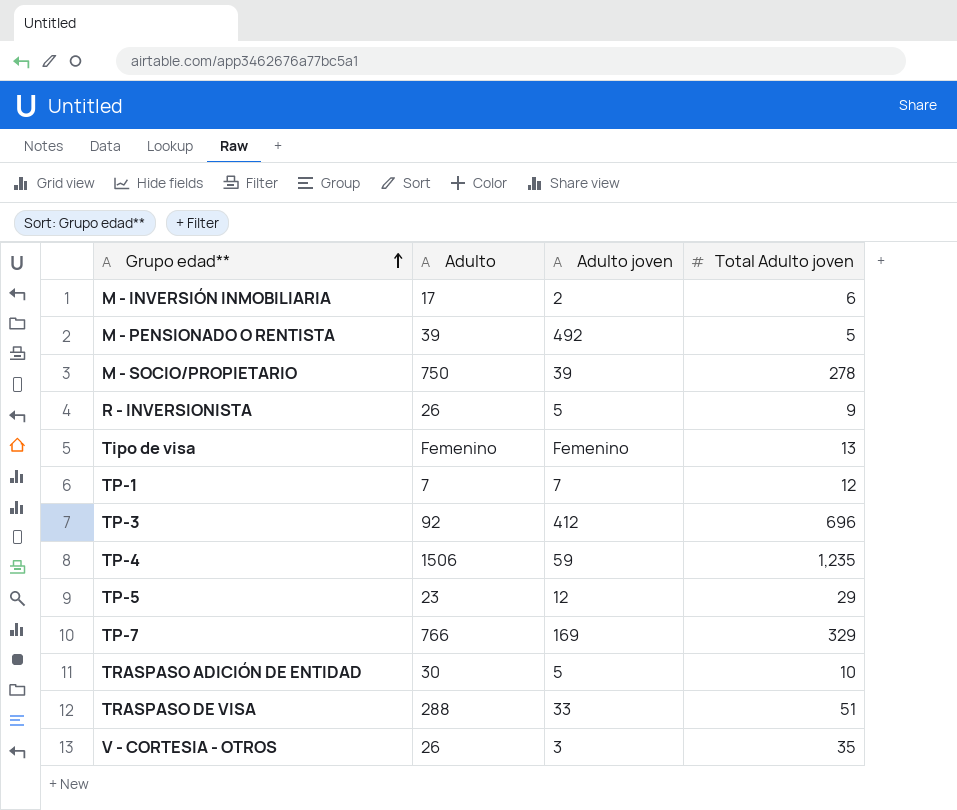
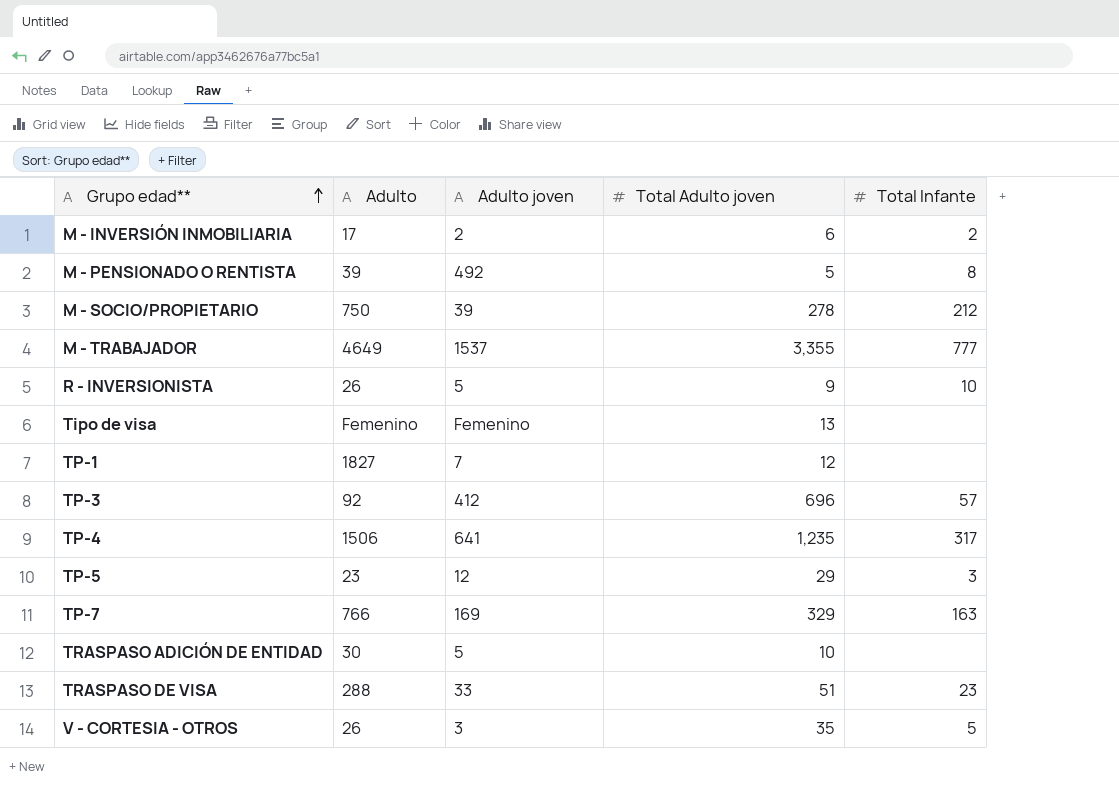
column Total Infante | position: none -> 5
row M - TRABAJADOR: none -> 4649 | 1537 | 3,355 | 777
TP-1 | Adulto: 7 -> 1827
TP-4 | Adulto joven: 59 -> 641

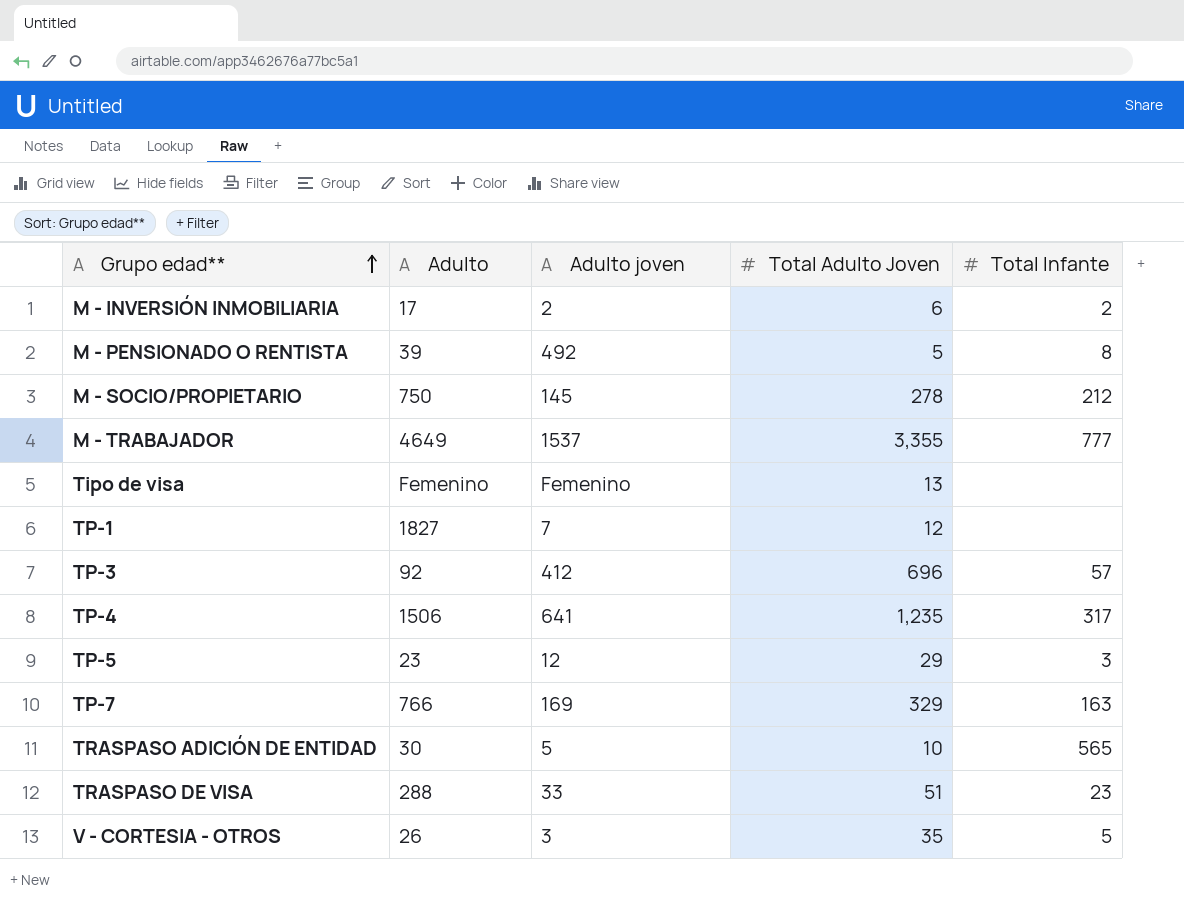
column name: Total Adulto joven -> Total Adulto Joven
row R - INVERSIONISTA: 26 | 5 | 9 | 10 -> none
M - SOCIO/PROPIETARIO | Adulto joven: 39 -> 145
TRASPASO ADICIÓN DE ENTIDAD | Total Infante: none -> 565

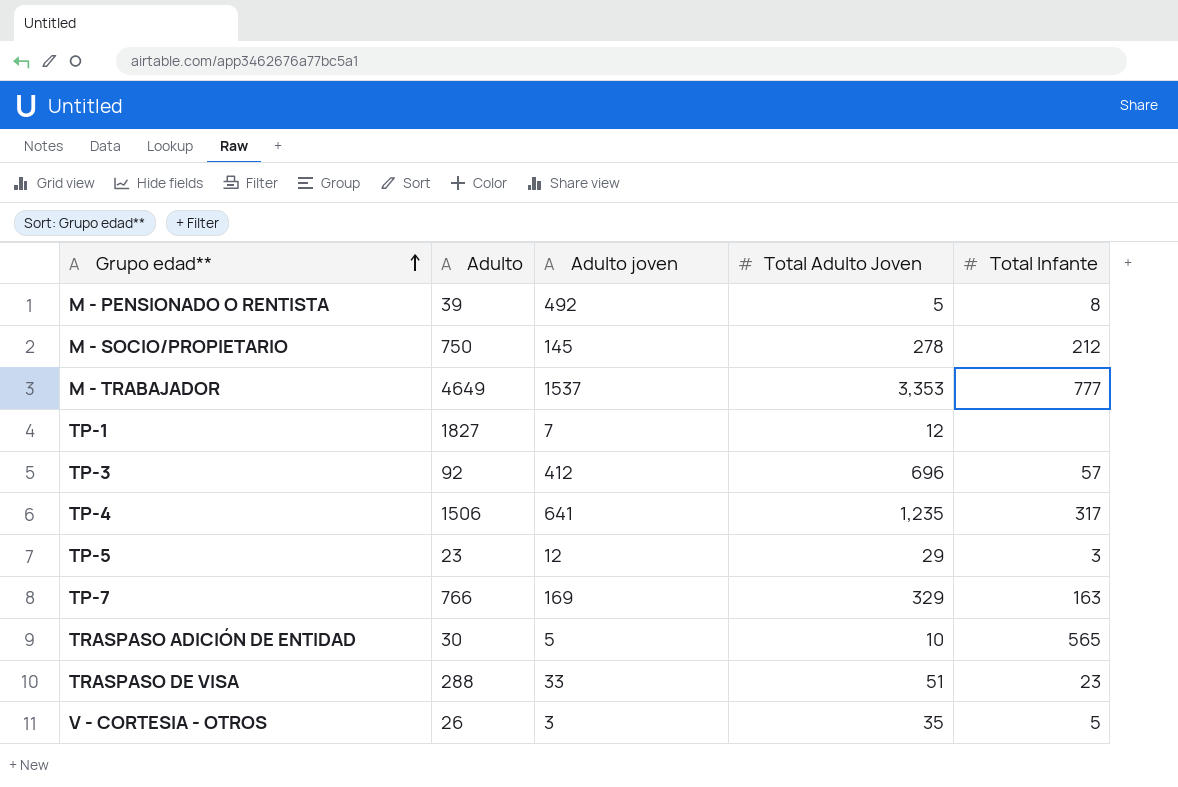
row M - INVERSIÓN INMOBILIARIA: 17 | 2 | 6 | 2 -> none
row Tipo de visa: Femenino | Femenino | 13 | none -> none
M - TRABAJADOR | Total Adulto Joven: 3,355 -> 3,353

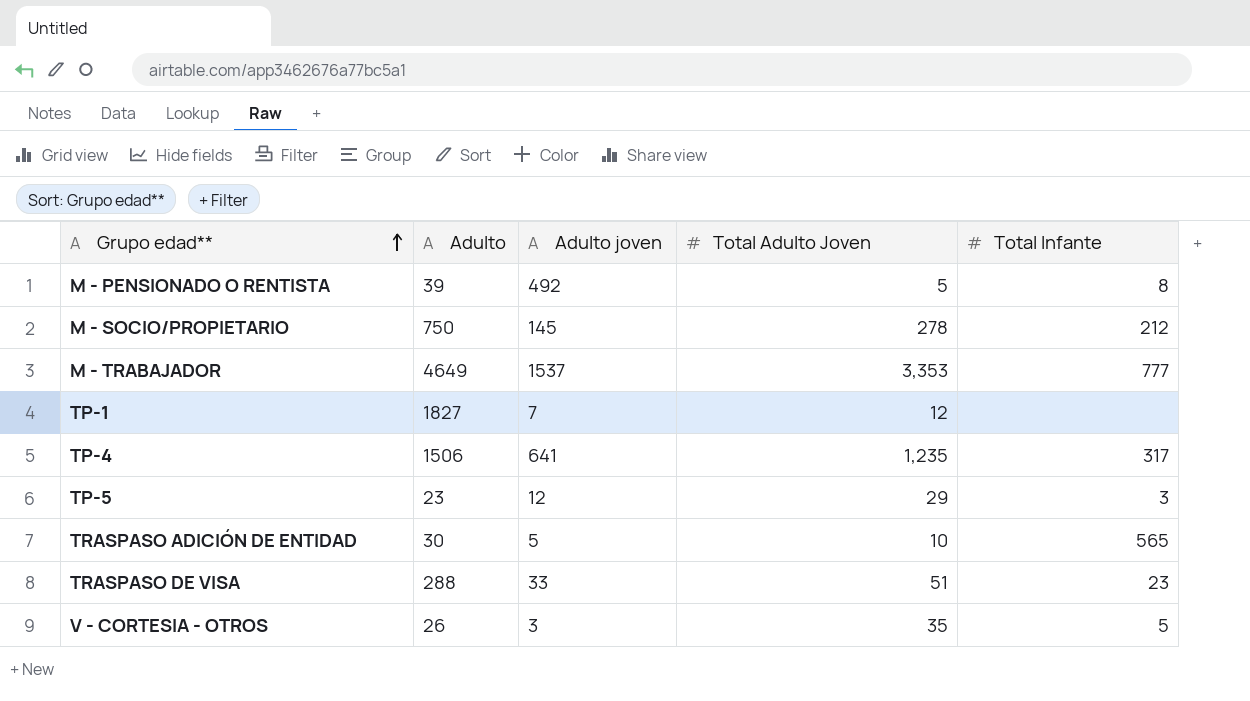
row TP-3: 92 | 412 | 696 | 57 -> none
row TP-7: 766 | 169 | 329 | 163 -> none

